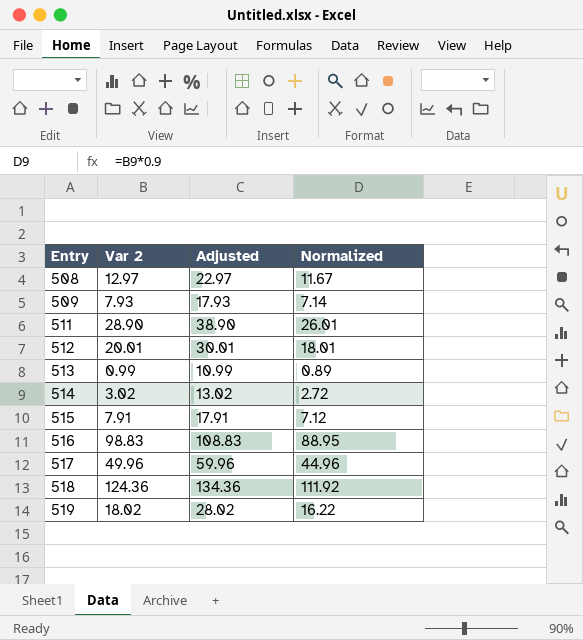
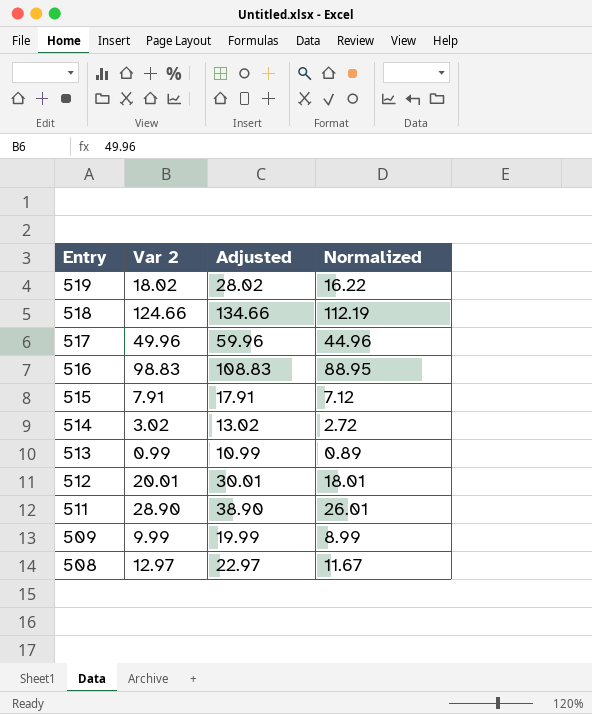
row order: Entry ascending -> Entry descending
518 | Var 2: 124.36 -> 124.66
518 | Adjusted: 134.36 -> 134.66
518 | Normalized: 111.92 -> 112.19
509 | Var 2: 7.93 -> 9.99
509 | Adjusted: 17.93 -> 19.99
509 | Normalized: 7.14 -> 8.99

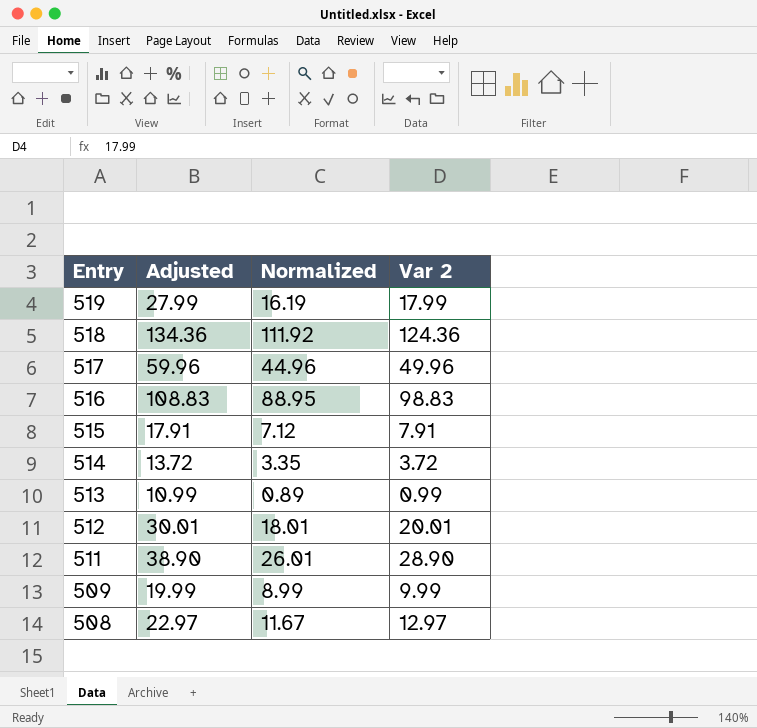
column Var 2 | position: 2 -> 4
519 | Adjusted: 28.02 -> 27.99
519 | Normalized: 16.22 -> 16.19
519 | Var 2: 18.02 -> 17.99
518 | Adjusted: 134.66 -> 134.36
518 | Normalized: 112.19 -> 111.92
518 | Var 2: 124.66 -> 124.36
514 | Adjusted: 13.02 -> 13.72
514 | Normalized: 2.72 -> 3.35
514 | Var 2: 3.02 -> 3.72

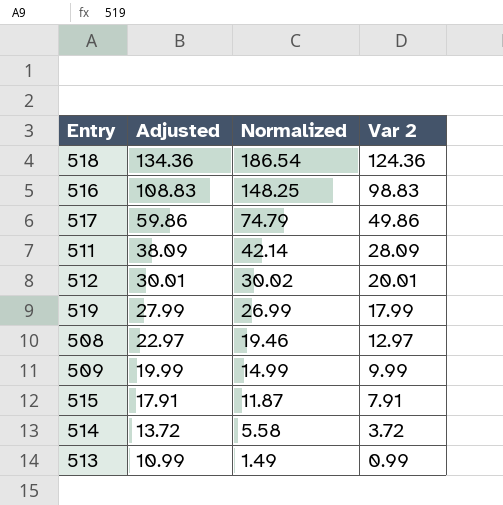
row order: Entry descending -> Adjusted descending
column Normalized | formula: [Var 2] * 0.9 -> [Var 2] * 1.5
517 | Adjusted: 59.96 -> 59.86
517 | Var 2: 49.96 -> 49.86
511 | Adjusted: 38.90 -> 38.09
511 | Var 2: 28.90 -> 28.09

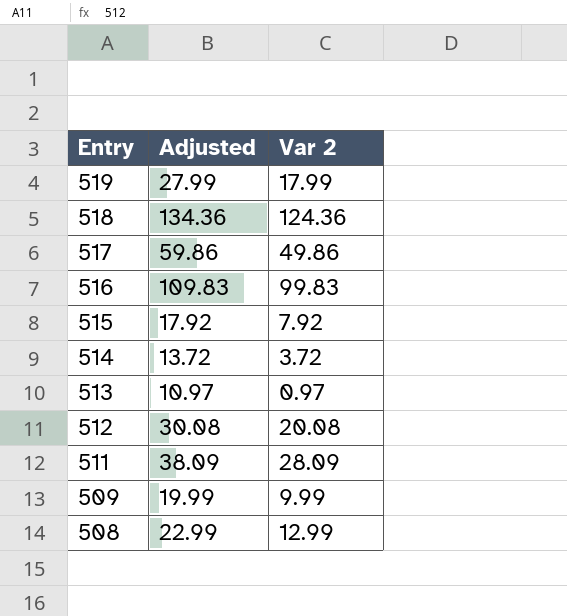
row order: Adjusted descending -> Entry descending
column Normalized | formula: [Var 2] * 1.5 -> none
516 | Adjusted: 108.83 -> 109.83
516 | Var 2: 98.83 -> 99.83
515 | Adjusted: 17.91 -> 17.92
515 | Var 2: 7.91 -> 7.92
513 | Adjusted: 10.99 -> 10.97
513 | Var 2: 0.99 -> 0.97
512 | Adjusted: 30.01 -> 30.08
512 | Var 2: 20.01 -> 20.08
508 | Adjusted: 22.97 -> 22.99
508 | Var 2: 12.97 -> 12.99

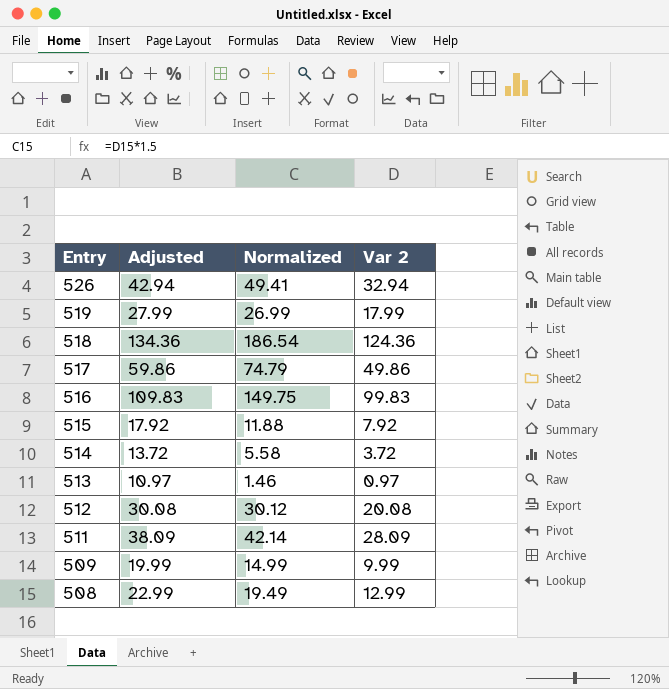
column Normalized | formula: none -> [Var 2] * 1.5
row 526: none -> 42.94 | 49.41 | 32.94

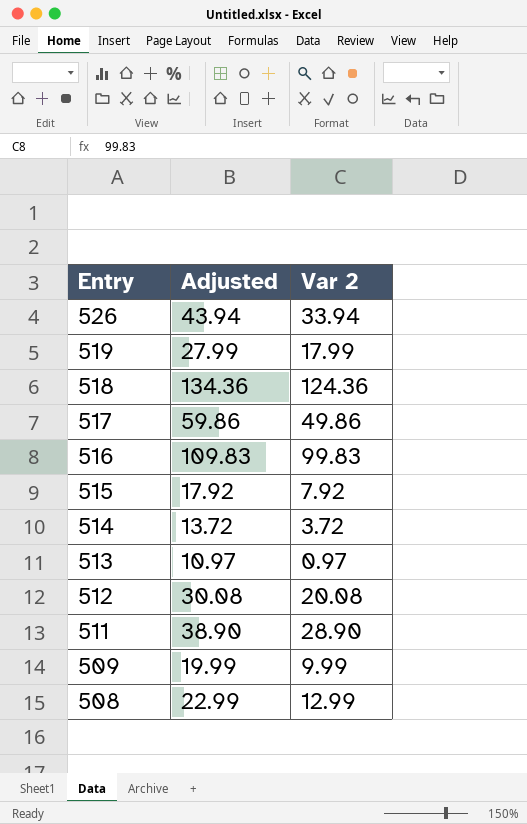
column Normalized | formula: [Var 2] * 1.5 -> none
526 | Adjusted: 42.94 -> 43.94
526 | Var 2: 32.94 -> 33.94
511 | Adjusted: 38.09 -> 38.90
511 | Var 2: 28.09 -> 28.90

